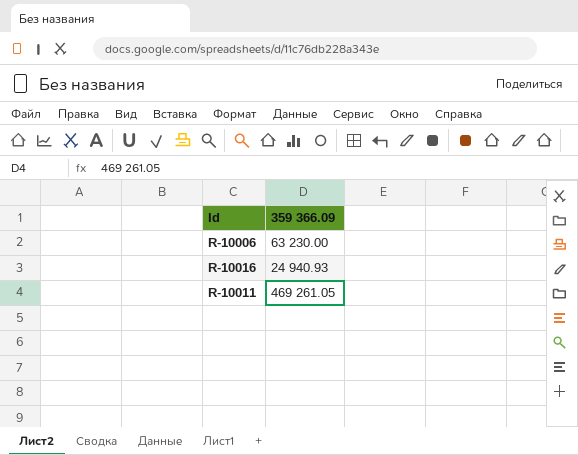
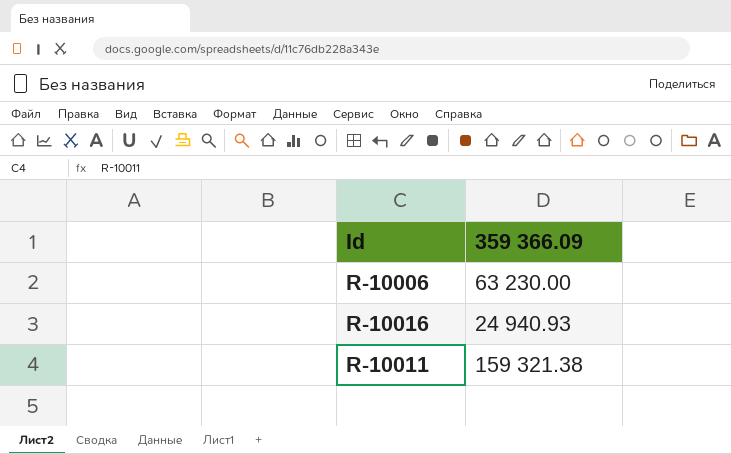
R-10011 | 359 366.09: 469 261.05 -> 159 321.38

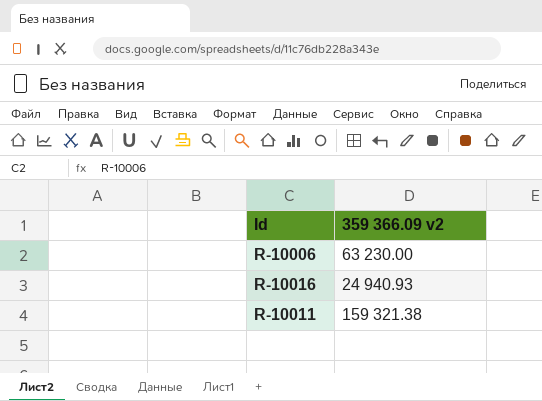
column name: 359 366.09 -> 359 366.09 v2

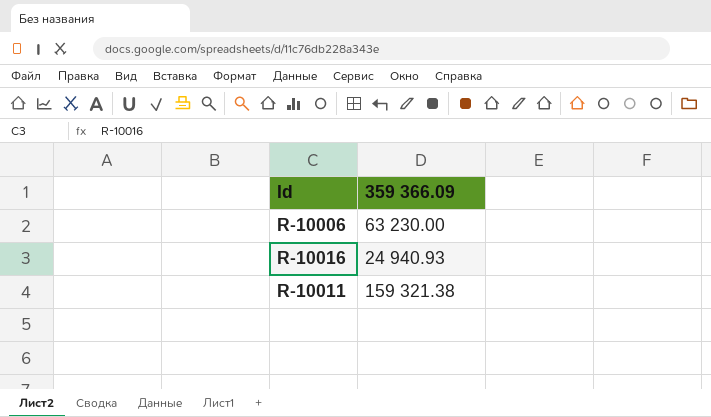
column name: 359 366.09 v2 -> 359 366.09

